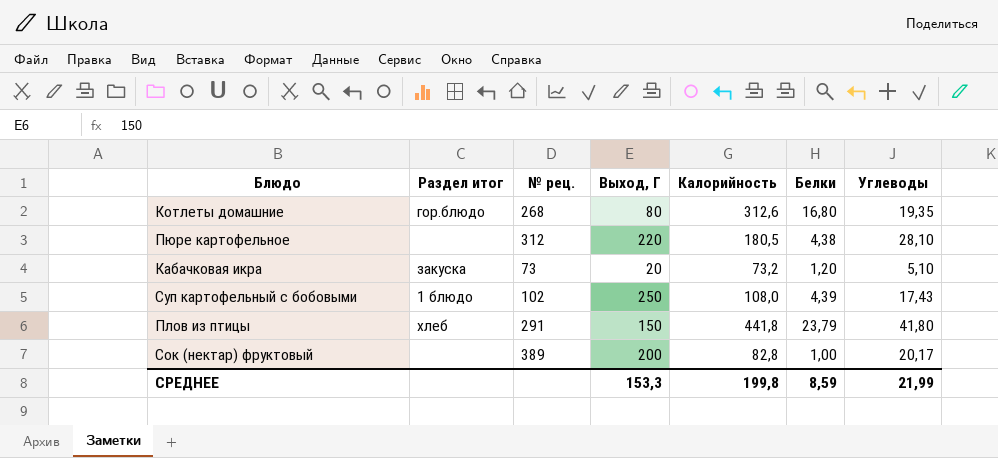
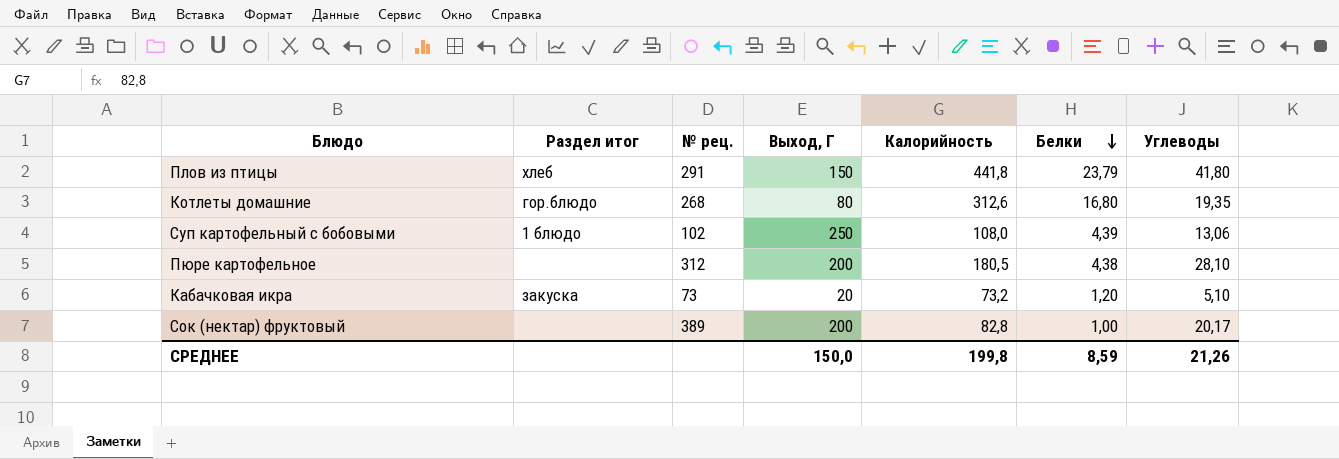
row order: none -> Белки descending
Суп картофельный с бобовыми | Углеводы: 17,43 -> 13,06
Пюре картофельное | Выход, Г: 220 -> 200
СРЕДНЕЕ | Выход, Г: 153,3 -> 150,0
СРЕДНЕЕ | Углеводы: 21,99 -> 21,26

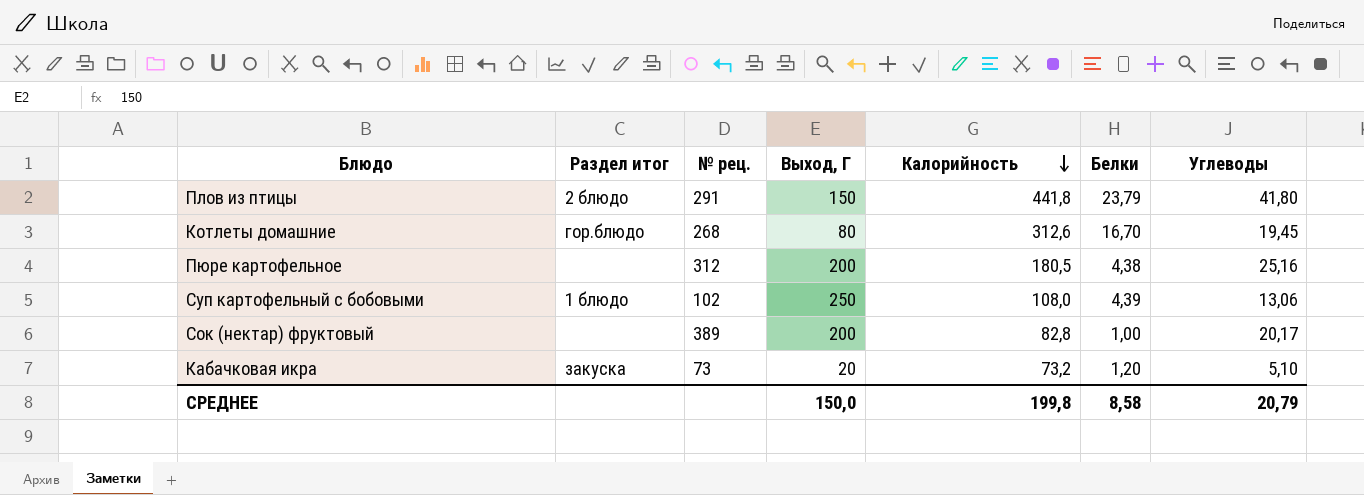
row order: Белки descending -> Калорийность descending
Плов из птицы | Раздел итог: хлеб -> 2 блюдо
Котлеты домашние | Белки: 16,80 -> 16,70
Котлеты домашние | Углеводы: 19,35 -> 19,45
Пюре картофельное | Углеводы: 28,10 -> 25,16
СРЕДНЕЕ | Белки: 8,59 -> 8,58
СРЕДНЕЕ | Углеводы: 21,26 -> 20,79

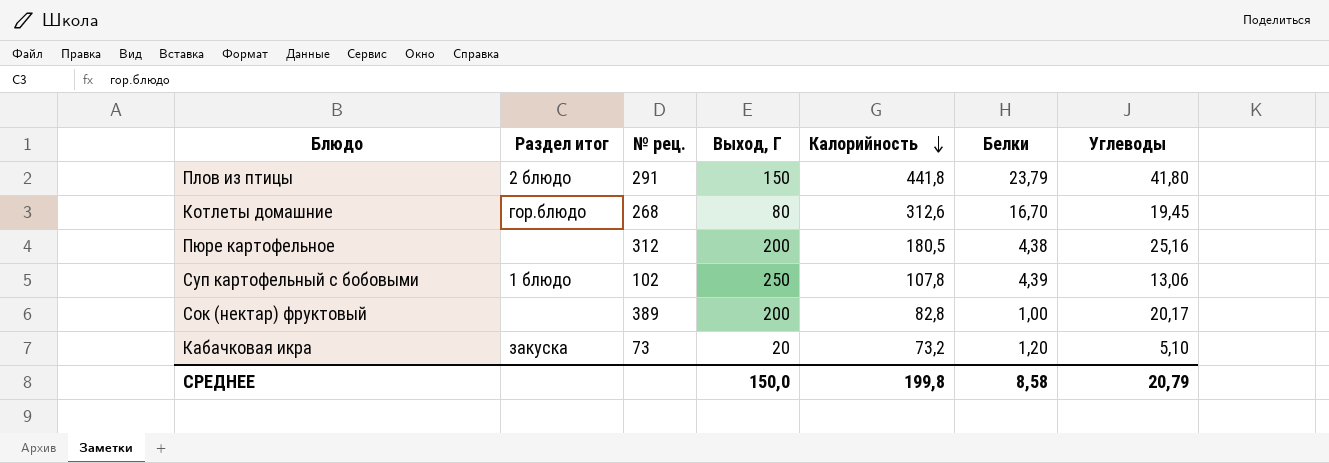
Суп картофельный с бобовыми | Калорийность: 108,0 -> 107,8

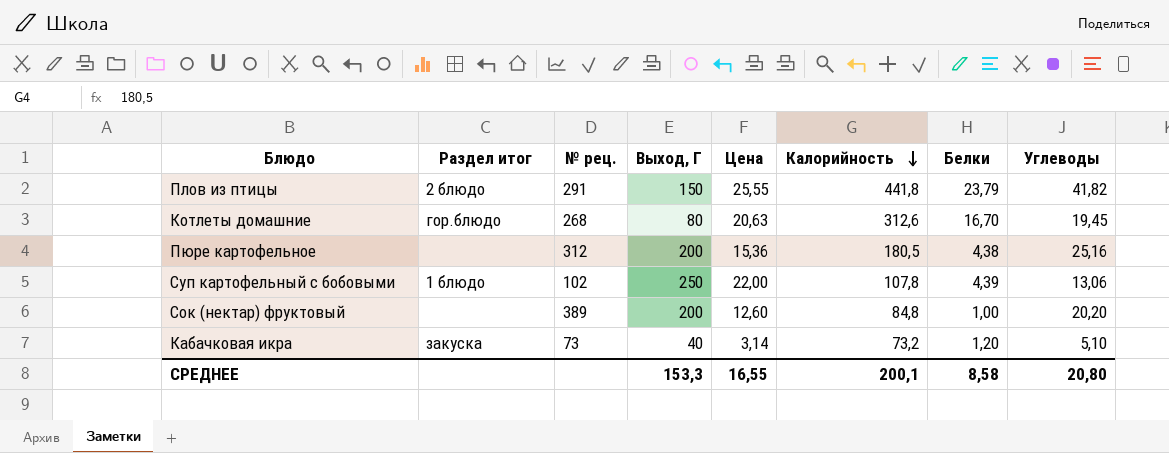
column Цена | position: none -> 5
Плов из птицы | Углеводы: 41,80 -> 41,82
Сок (нектар) фруктовый | Калорийность: 82,8 -> 84,8
Сок (нектар) фруктовый | Углеводы: 20,17 -> 20,20
Кабачковая икра | Выход, Г: 20 -> 40
СРЕДНЕЕ | Выход, Г: 150,0 -> 153,3
СРЕДНЕЕ | Калорийность: 199,8 -> 200,1
СРЕДНЕЕ | Углеводы: 20,79 -> 20,80

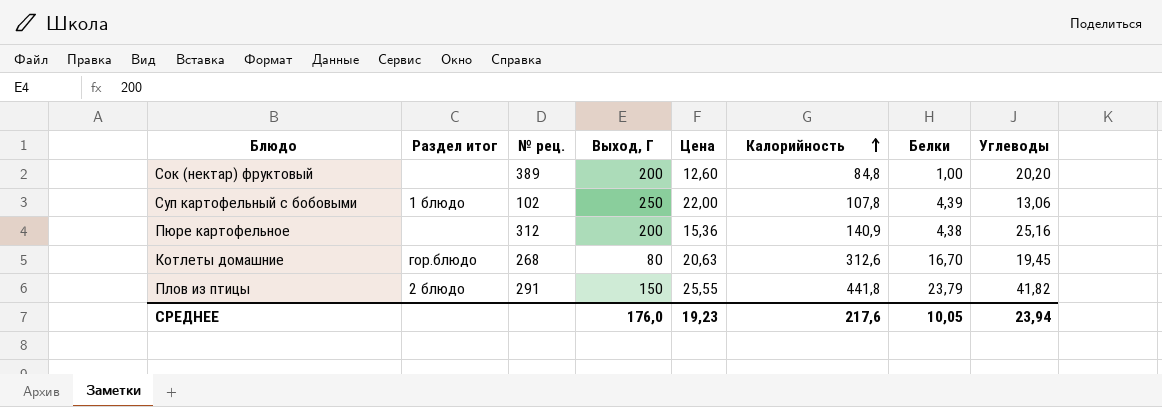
row order: Калорийность descending -> Калорийность ascending
row Кабачковая икра: закуска | 73 | 40 | 3,14 | 73,2 | 1,20 | 5,10 -> none
Пюре картофельное | Калорийность: 180,5 -> 140,9
СРЕДНЕЕ | Выход, Г: 153,3 -> 176,0
СРЕДНЕЕ | Цена: 16,55 -> 19,23
СРЕДНЕЕ | Калорийность: 200,1 -> 217,6
СРЕДНЕЕ | Белки: 8,58 -> 10,05
СРЕДНЕЕ | Углеводы: 20,80 -> 23,94

